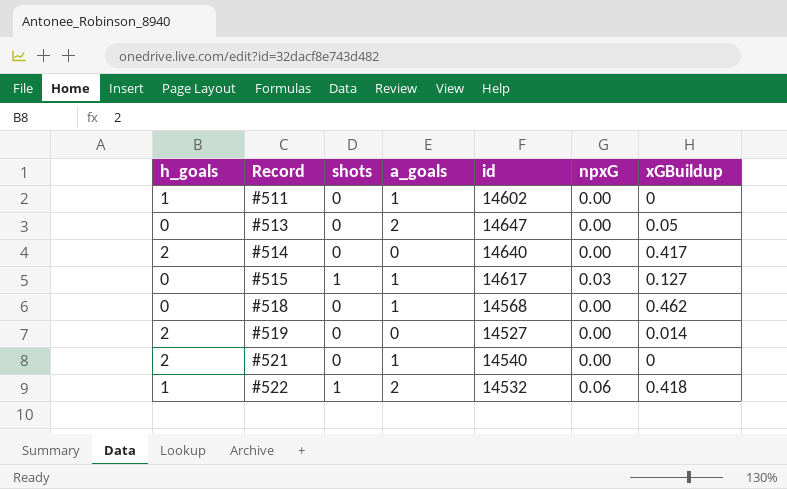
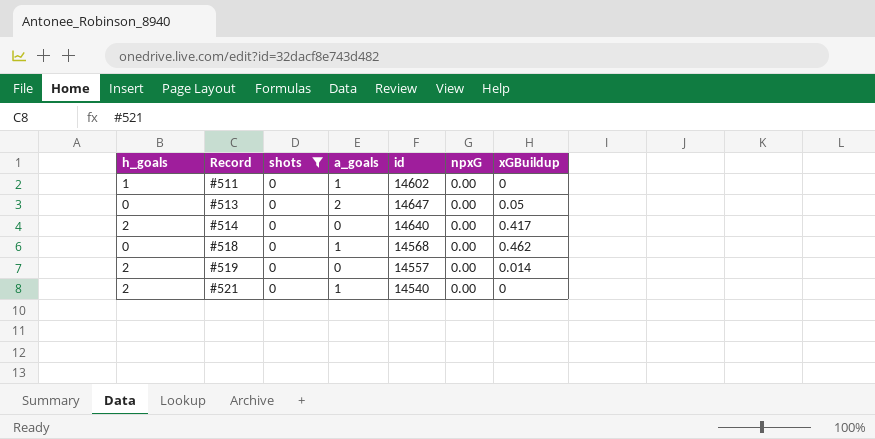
filter: none -> shots = 0
#519 | id: 14527 -> 14557

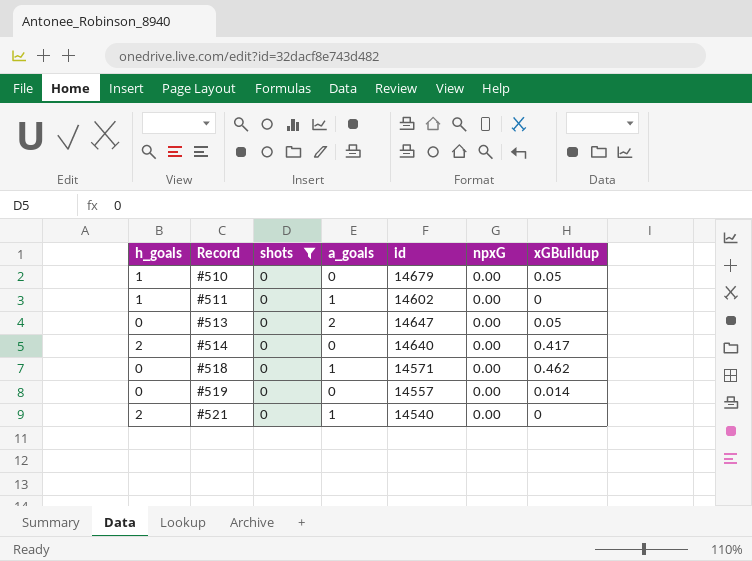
row #510: none -> 1 | 0 | 0 | 14679 | 0.00 | 0.05
#518 | id: 14568 -> 14571
#519 | h_goals: 2 -> 0

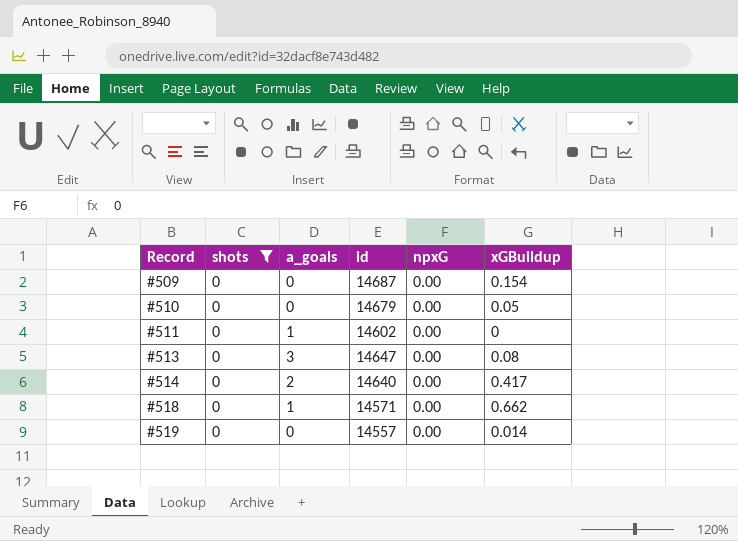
column h_goals | position: 1 -> none
row #521: 2 | 0 | 1 | 14540 | 0.00 | 0 -> none
row #509: none -> 0 | 0 | 14687 | 0.00 | 0.154
#513 | a_goals: 2 -> 3
#513 | xGBuildup: 0.05 -> 0.08
#514 | a_goals: 0 -> 2
#518 | xGBuildup: 0.462 -> 0.662

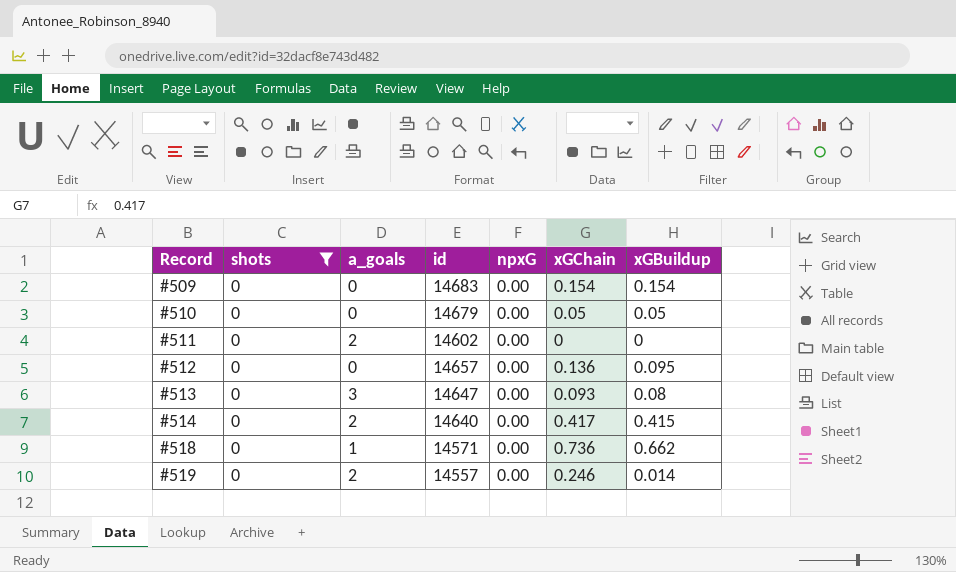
column xGChain | position: none -> 6
#509 | id: 14687 -> 14683
#511 | a_goals: 1 -> 2
row #512: none -> 0 | 0 | 14657 | 0.00 | 0.136 | 0.095
#514 | xGBuildup: 0.417 -> 0.415
#519 | a_goals: 0 -> 2

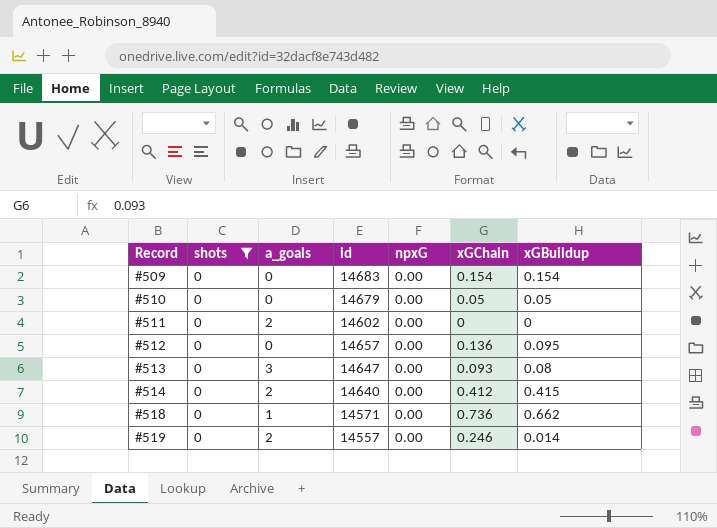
#514 | xGChain: 0.417 -> 0.412

